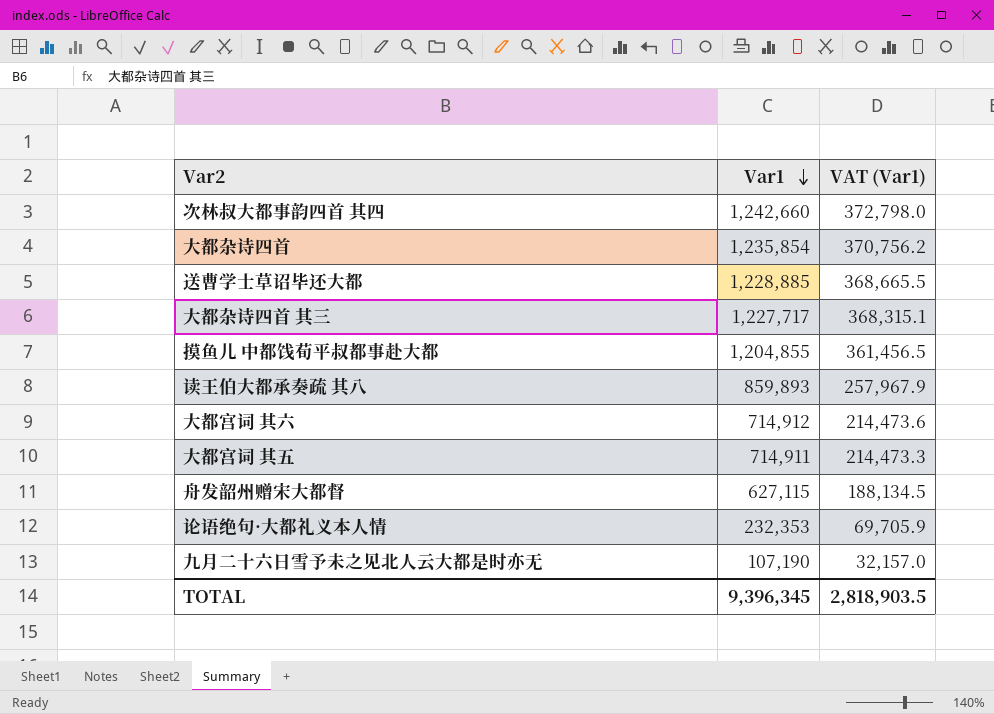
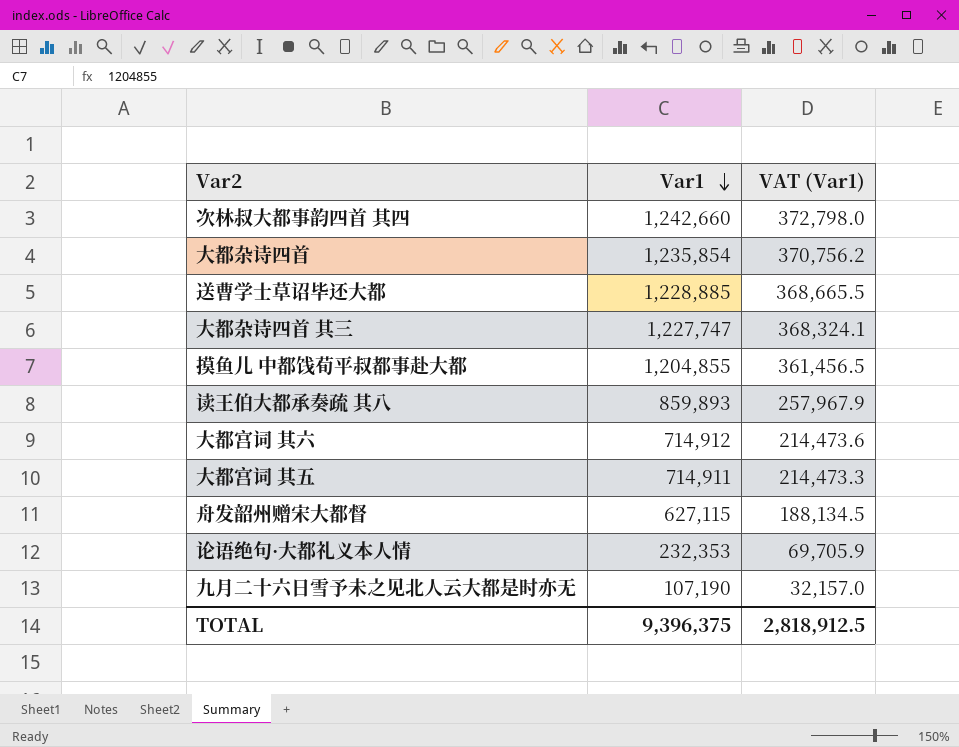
大都杂诗四首 其三 | Var1: 1,227,717 -> 1,227,747
大都杂诗四首 其三 | VAT (Var1): 368,315.1 -> 368,324.1
TOTAL | Var1: 9,396,345 -> 9,396,375
TOTAL | VAT (Var1): 2,818,903.5 -> 2,818,912.5

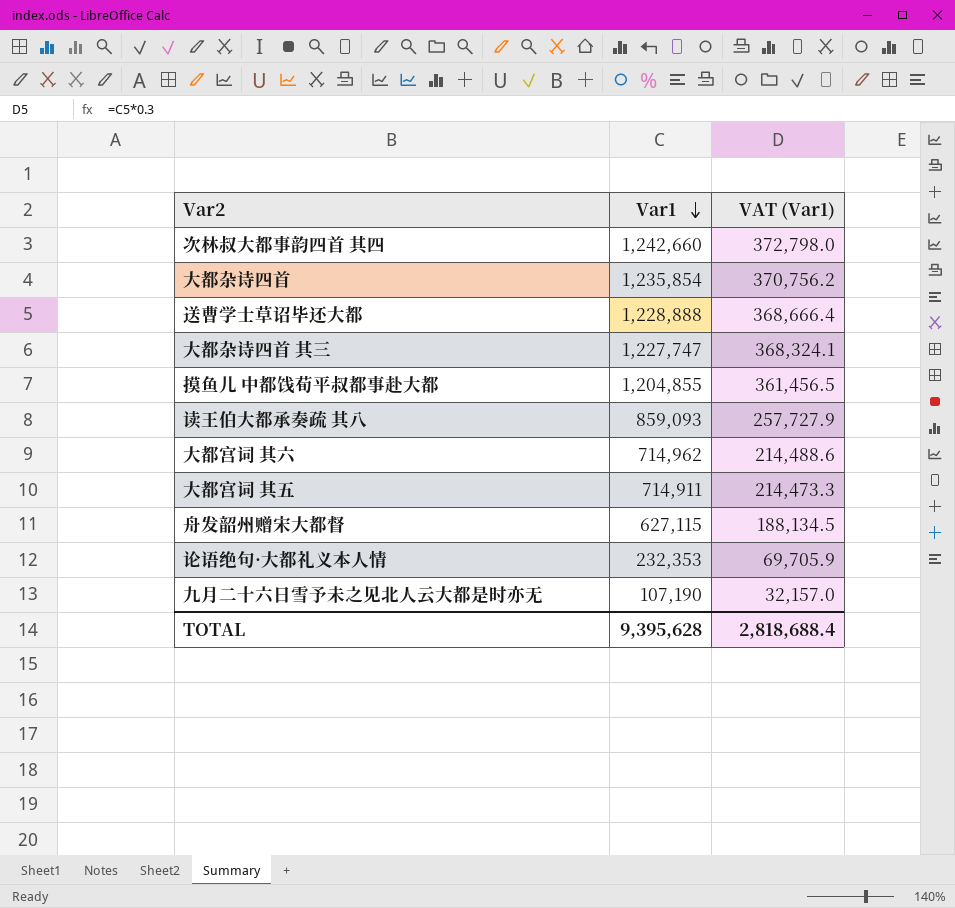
送曹学士草诏毕还大都 | Var1: 1,228,885 -> 1,228,888
送曹学士草诏毕还大都 | VAT (Var1): 368,665.5 -> 368,666.4
读王伯大都承奏疏 其八 | Var1: 859,893 -> 859,093
读王伯大都承奏疏 其八 | VAT (Var1): 257,967.9 -> 257,727.9
大都宫词 其六 | Var1: 714,912 -> 714,962
大都宫词 其六 | VAT (Var1): 214,473.6 -> 214,488.6
TOTAL | Var1: 9,396,375 -> 9,395,628
TOTAL | VAT (Var1): 2,818,912.5 -> 2,818,688.4

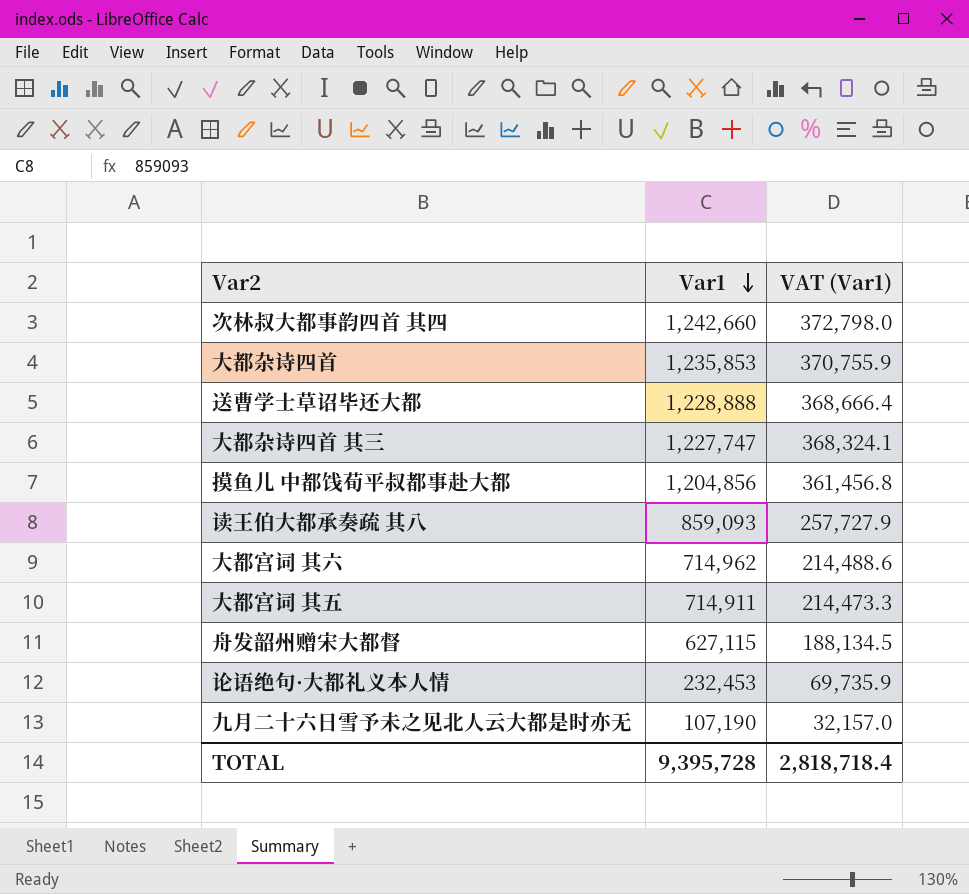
大都杂诗四首 | Var1: 1,235,854 -> 1,235,853
大都杂诗四首 | VAT (Var1): 370,756.2 -> 370,755.9
摸鱼儿 中都饯荀平叔都事赴大都 | Var1: 1,204,855 -> 1,204,856
摸鱼儿 中都饯荀平叔都事赴大都 | VAT (Var1): 361,456.5 -> 361,456.8
论语绝句·大都礼义本人情 | Var1: 232,353 -> 232,453
论语绝句·大都礼义本人情 | VAT (Var1): 69,705.9 -> 69,735.9
TOTAL | Var1: 9,395,628 -> 9,395,728
TOTAL | VAT (Var1): 2,818,688.4 -> 2,818,718.4

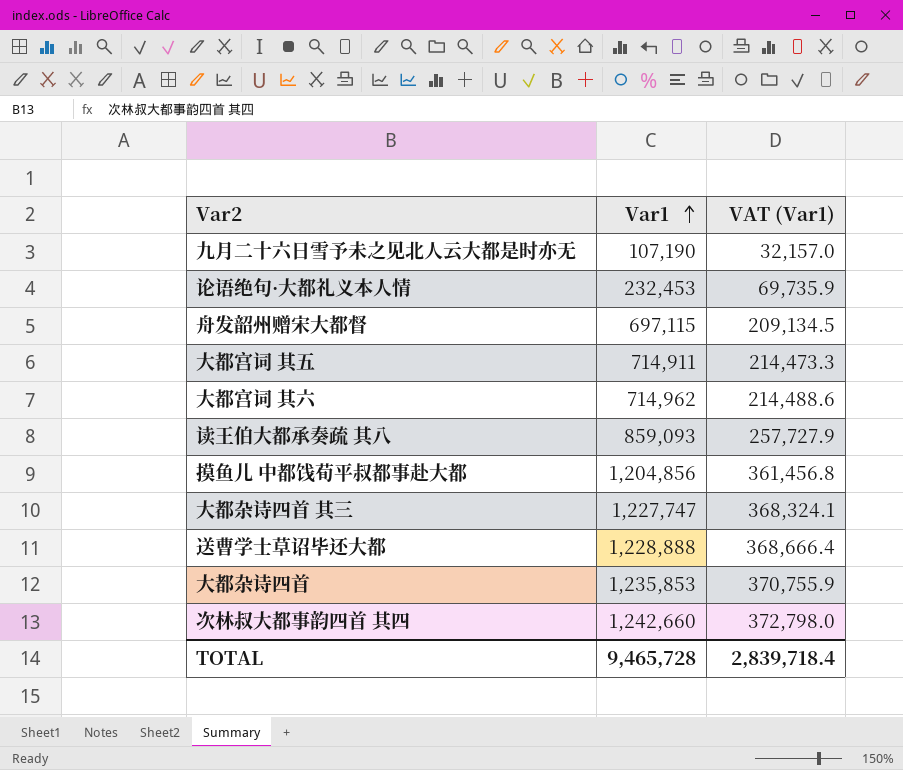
row order: Var1 descending -> Var1 ascending
舟发韶州赠宋大都督 | Var1: 627,115 -> 697,115
舟发韶州赠宋大都督 | VAT (Var1): 188,134.5 -> 209,134.5
TOTAL | Var1: 9,395,728 -> 9,465,728
TOTAL | VAT (Var1): 2,818,718.4 -> 2,839,718.4

